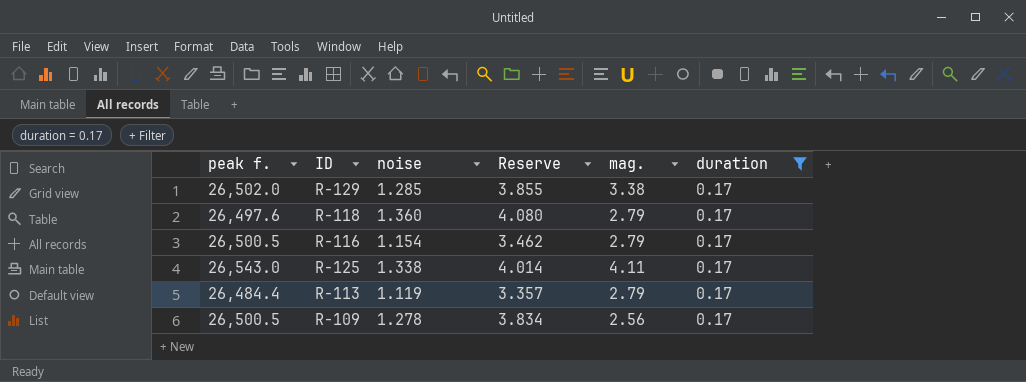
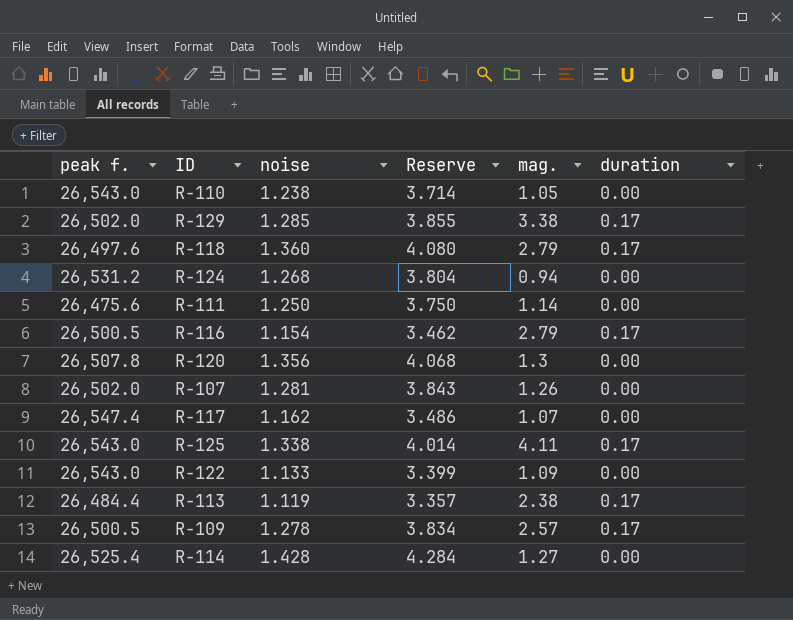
filter: duration = 0.17 -> none
R-113 | mag.: 2.79 -> 2.38
R-109 | mag.: 2.56 -> 2.57

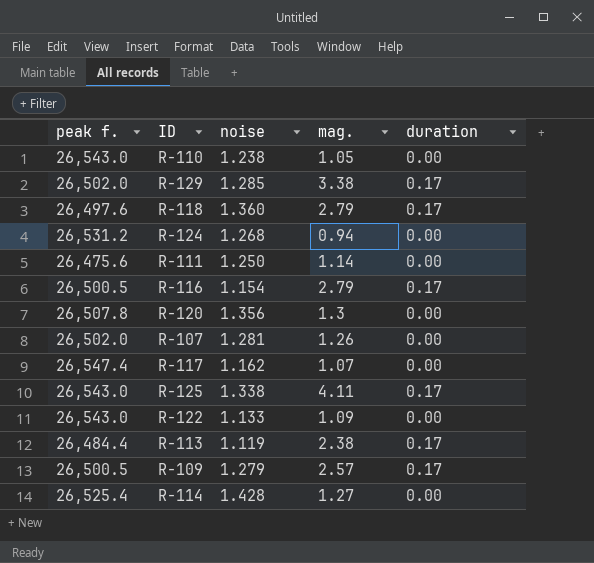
column Reserve | formula: [noise] * 3 -> none
R-109 | noise: 1.278 -> 1.279

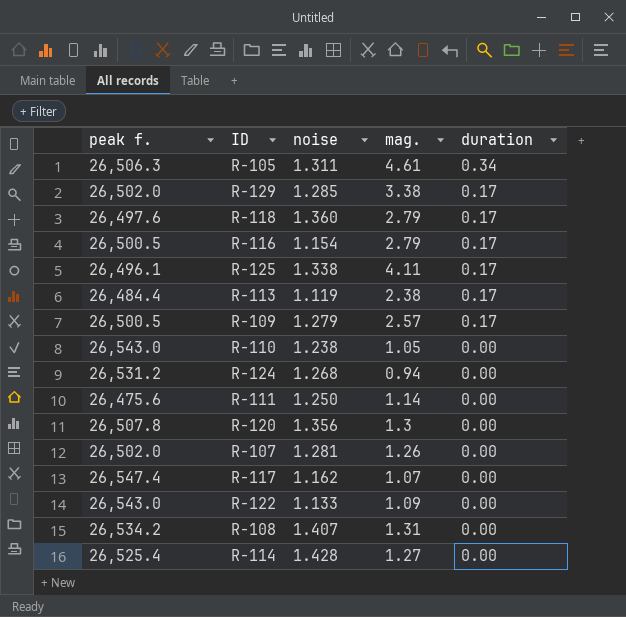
row order: none -> duration descending
row R-105: none -> 26,506.3 | 1.311 | 4.61 | 0.34
R-125 | peak f.: 26,543.0 -> 26,496.1
row R-108: none -> 26,534.2 | 1.407 | 1.31 | 0.00

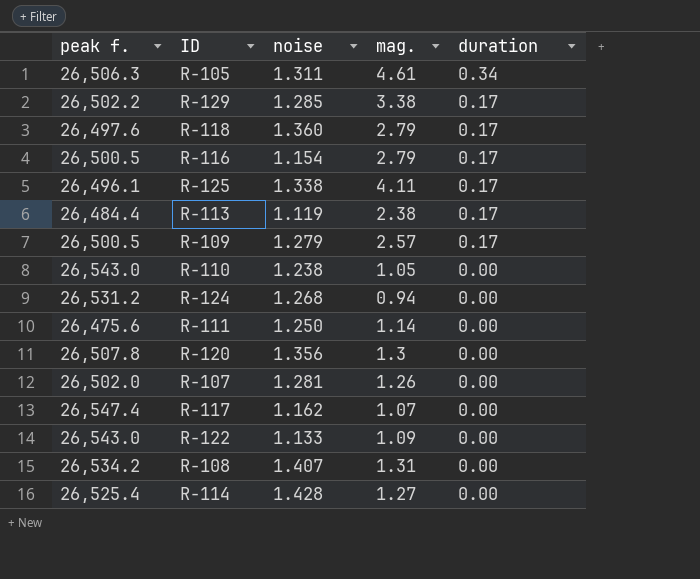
R-129 | peak f.: 26,502.0 -> 26,502.2

